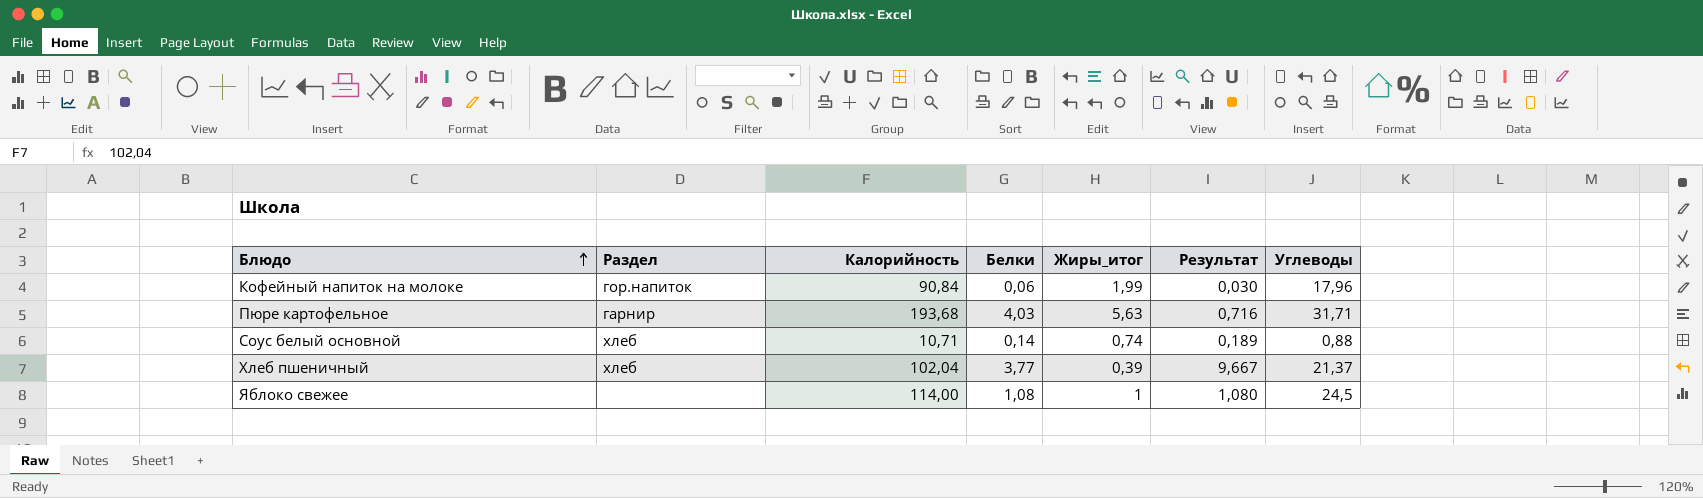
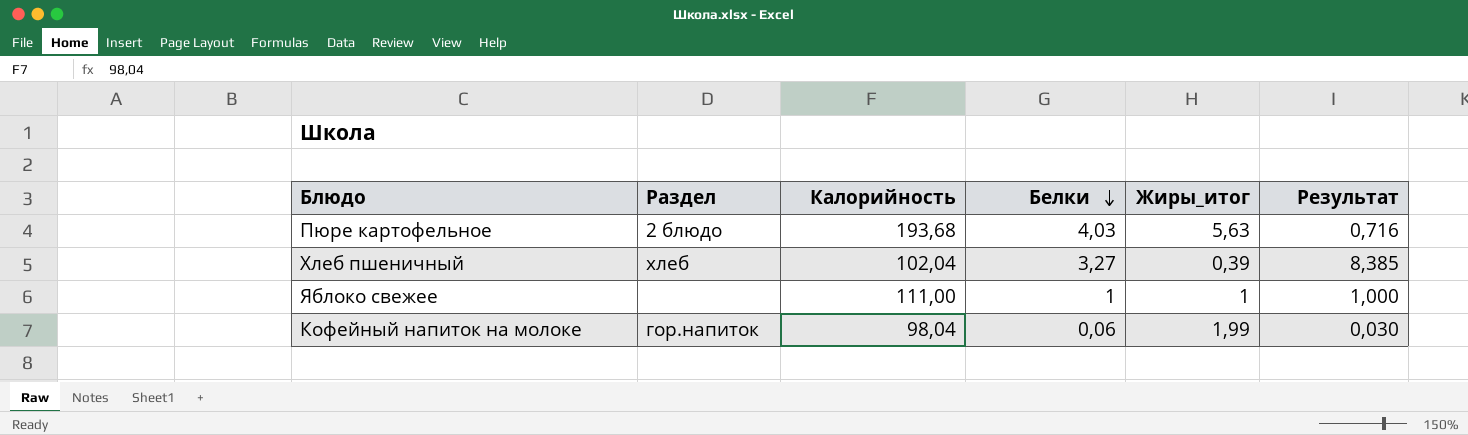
row order: Блюдо ascending -> Белки descending
column Углеводы | position: 7 -> none
row Соус белый основной: хлеб | 10,71 | 0,14 | 0,74 | 0,189 | 0,88 -> none
Пюре картофельное | Раздел: гарнир -> 2 блюдо
Хлеб пшеничный | Белки: 3,77 -> 3,27
Хлеб пшеничный | Результат: 9,667 -> 8,385
Яблоко свежее | Калорийность: 114,00 -> 111,00
Яблоко свежее | Белки: 1,08 -> 1
Яблоко свежее | Результат: 1,080 -> 1,000
Кофейный напиток на молоке | Калорийность: 90,84 -> 98,04

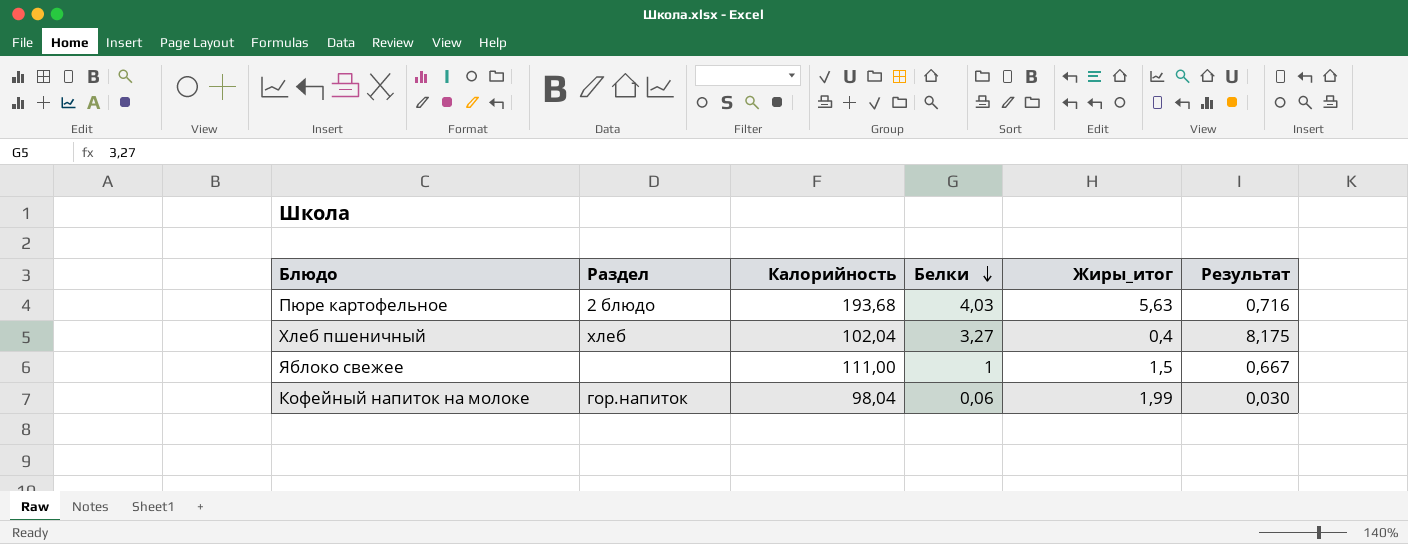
Хлеб пшеничный | Жиры_итог: 0,39 -> 0,4
Хлеб пшеничный | Результат: 8,385 -> 8,175
Яблоко свежее | Жиры_итог: 1 -> 1,5
Яблоко свежее | Результат: 1,000 -> 0,667

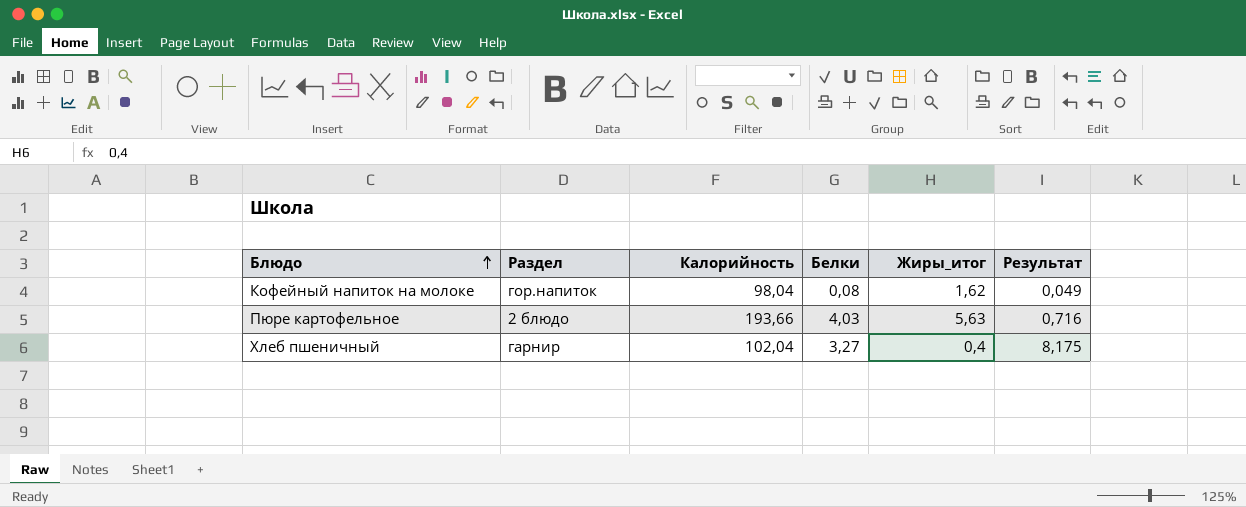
row order: Белки descending -> Блюдо ascending
row Яблоко свежее: none | 111,00 | 1 | 1,5 | 0,667 -> none
Кофейный напиток на молоке | Белки: 0,06 -> 0,08
Кофейный напиток на молоке | Жиры_итог: 1,99 -> 1,62
Кофейный напиток на молоке | Результат: 0,030 -> 0,049
Пюре картофельное | Калорийность: 193,68 -> 193,66
Хлеб пшеничный | Раздел: хлеб -> гарнир

